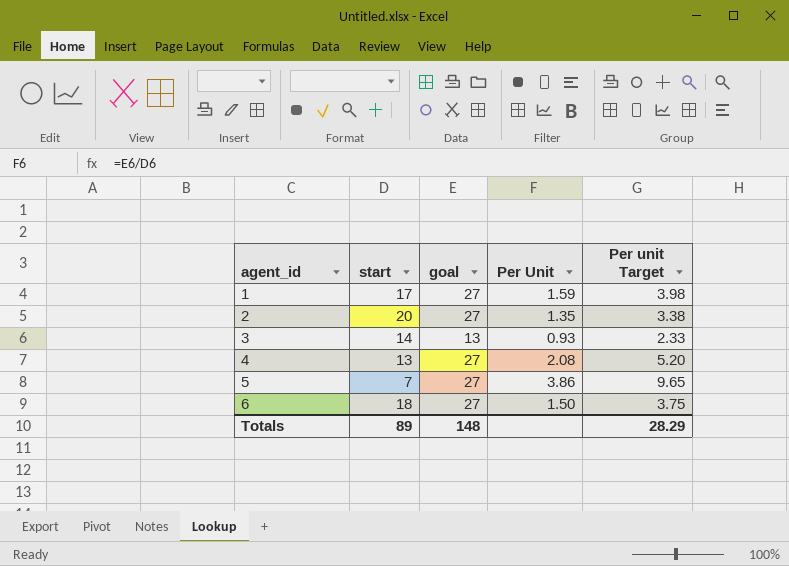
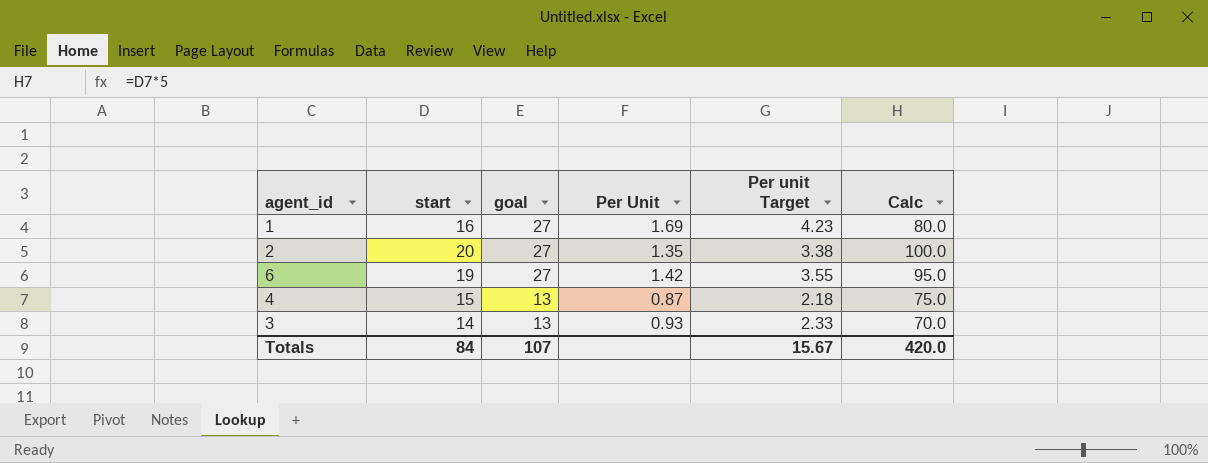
row order: agent_id ascending -> goal descending
column Calc | formula: none -> [start] * 5
row 5: 7 | 27 | 3.86 | 9.65 -> none
1 | start: 17 -> 16
1 | Per Unit: 1.59 -> 1.69
1 | Per unit Target: 3.98 -> 4.23
6 | start: 18 -> 19
6 | Per Unit: 1.50 -> 1.42
6 | Per unit Target: 3.75 -> 3.55
4 | start: 13 -> 15
4 | goal: 27 -> 13
4 | Per Unit: 2.08 -> 0.87
4 | Per unit Target: 5.20 -> 2.18
Totals | start: 89 -> 84
Totals | goal: 148 -> 107
Totals | Per unit Target: 28.29 -> 15.67

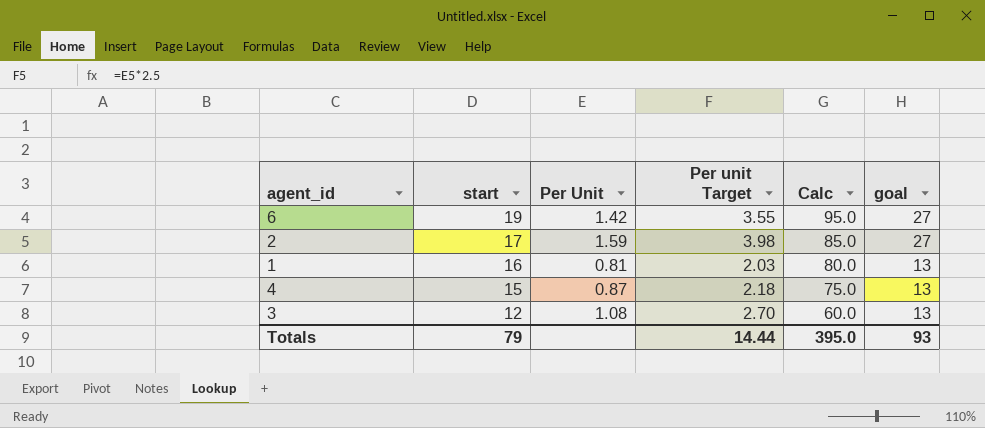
row order: goal descending -> start descending
column goal | position: 3 -> 6
2 | start: 20 -> 17
2 | Per Unit: 1.35 -> 1.59
2 | Per unit Target: 3.38 -> 3.98
2 | Calc: 100.0 -> 85.0
1 | Per Unit: 1.69 -> 0.81
1 | Per unit Target: 4.23 -> 2.03
1 | goal: 27 -> 13
3 | start: 14 -> 12
3 | Per Unit: 0.93 -> 1.08
3 | Per unit Target: 2.33 -> 2.70
3 | Calc: 70.0 -> 60.0
Totals | start: 84 -> 79
Totals | Per unit Target: 15.67 -> 14.44
Totals | Calc: 420.0 -> 395.0
Totals | goal: 107 -> 93

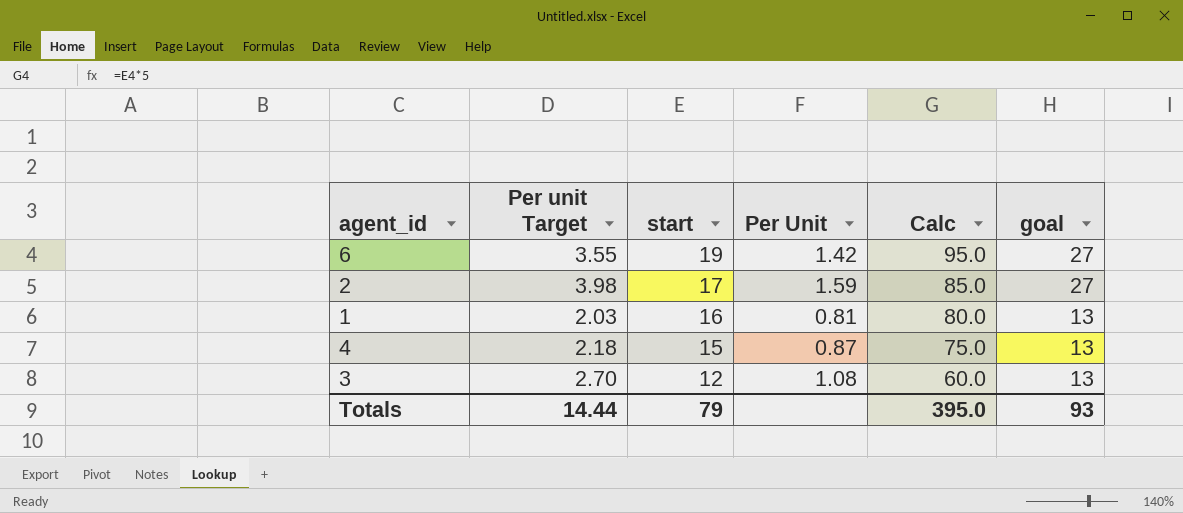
column Per unit Target | position: 4 -> 2

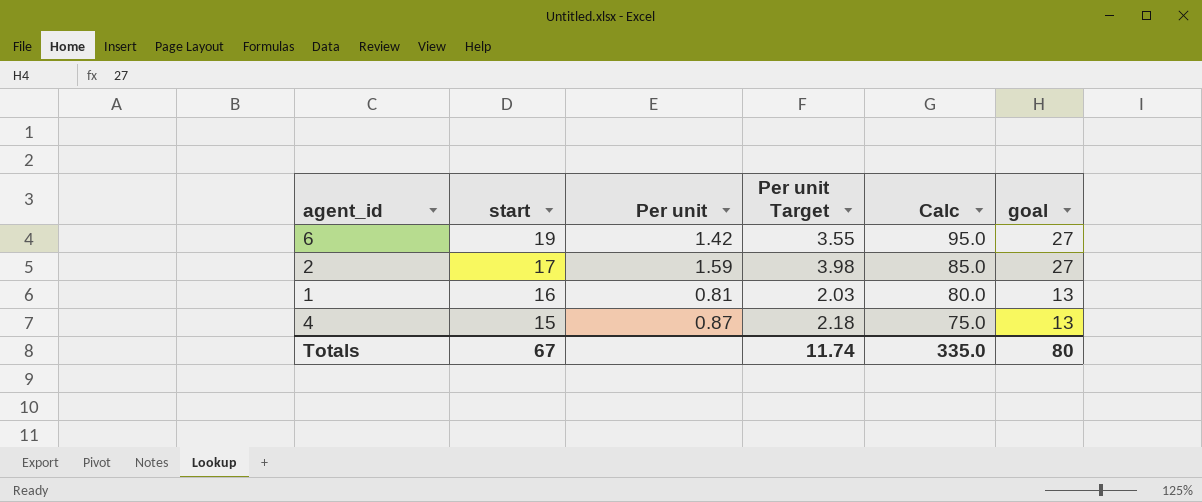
column name: Per Unit -> Per unit
column Per unit Target | position: 2 -> 4
row 3: 2.70 | 12 | 1.08 | 60.0 | 13 -> none
Totals | start: 79 -> 67
Totals | Per unit Target: 14.44 -> 11.74
Totals | Calc: 395.0 -> 335.0
Totals | goal: 93 -> 80

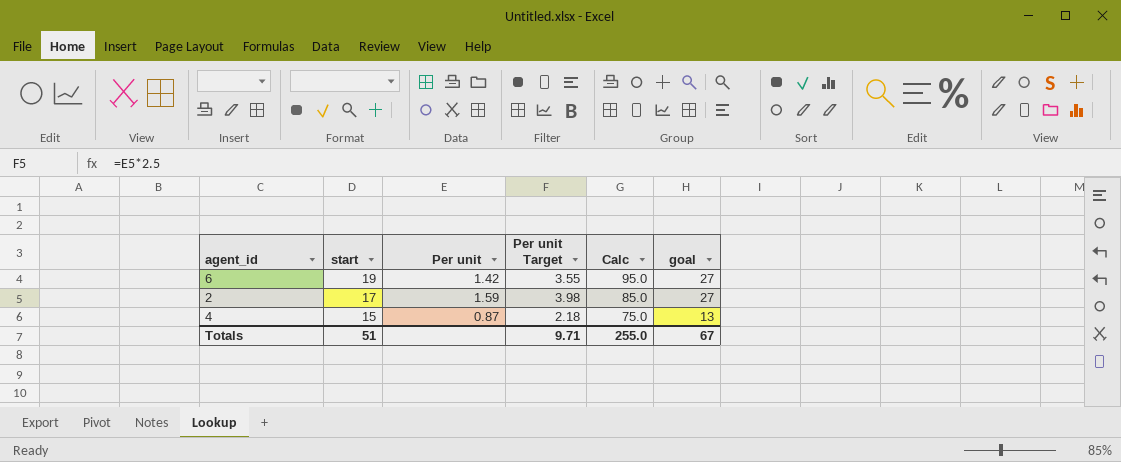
row 1: 16 | 0.81 | 2.03 | 80.0 | 13 -> none
Totals | start: 67 -> 51
Totals | Per unit Target: 11.74 -> 9.71
Totals | Calc: 335.0 -> 255.0
Totals | goal: 80 -> 67

